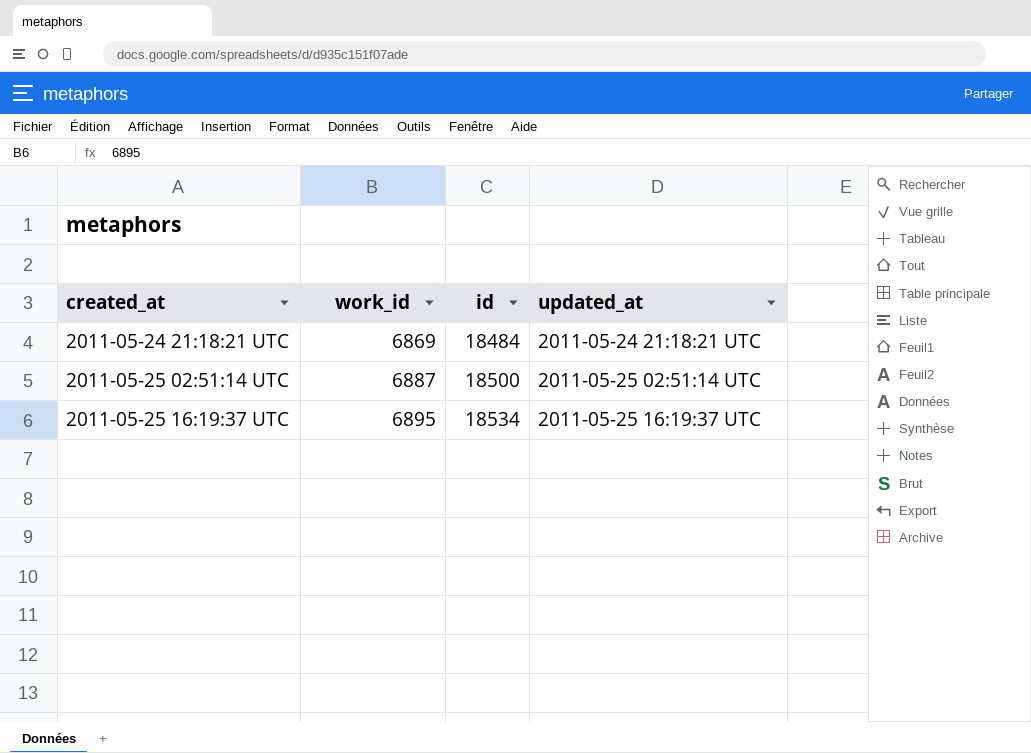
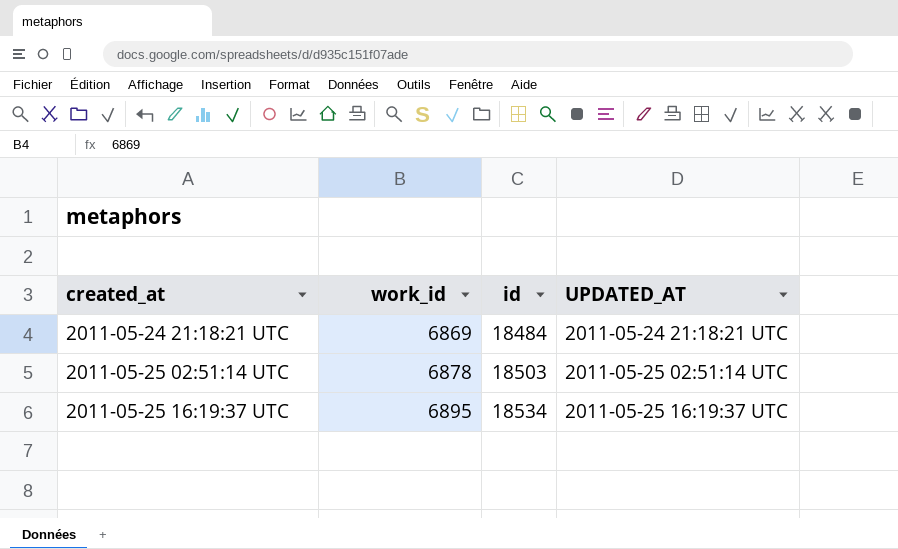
column name: updated_at -> UPDATED_AT
2011-05-25 02:51:14 UTC | work_id: 6887 -> 6878
2011-05-25 02:51:14 UTC | id: 18500 -> 18503

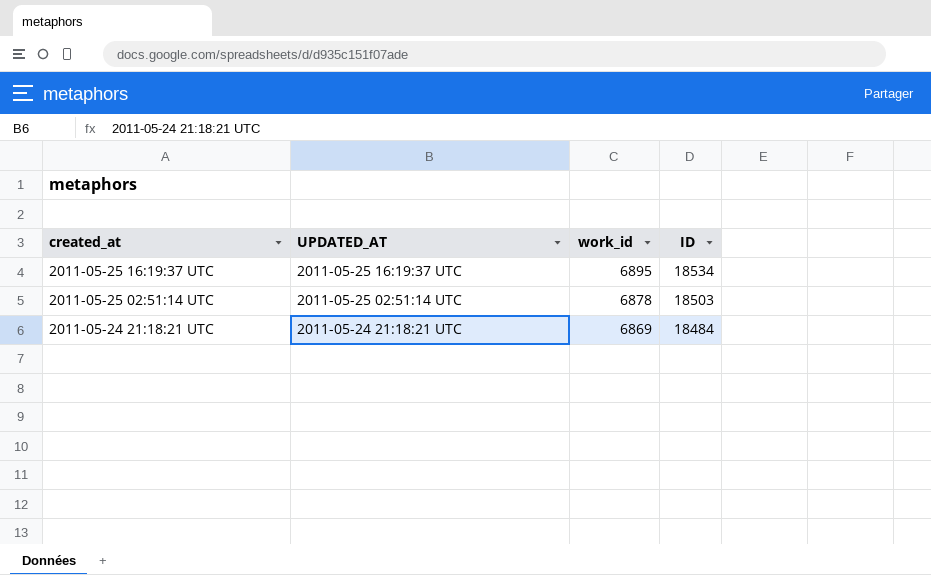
row order: created_at ascending -> created_at descending
column UPDATED_AT | position: 4 -> 2
column name: id -> ID

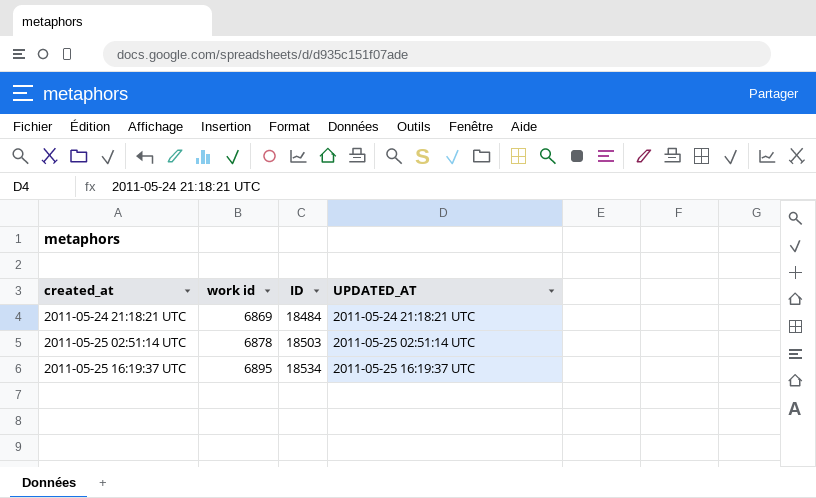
row order: created_at descending -> created_at ascending
column name: work_id -> work id
column UPDATED_AT | position: 2 -> 4

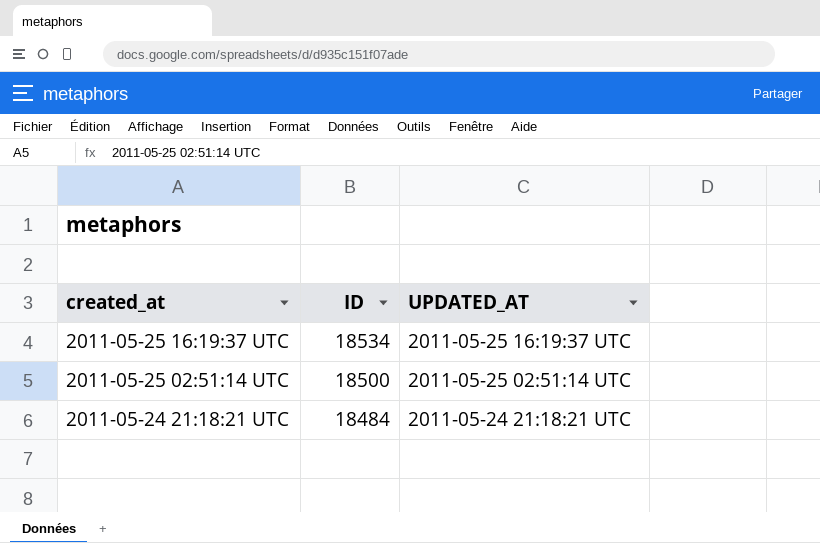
row order: created_at ascending -> created_at descending
column work id | position: 2 -> none
2011-05-25 02:51:14 UTC | ID: 18503 -> 18500

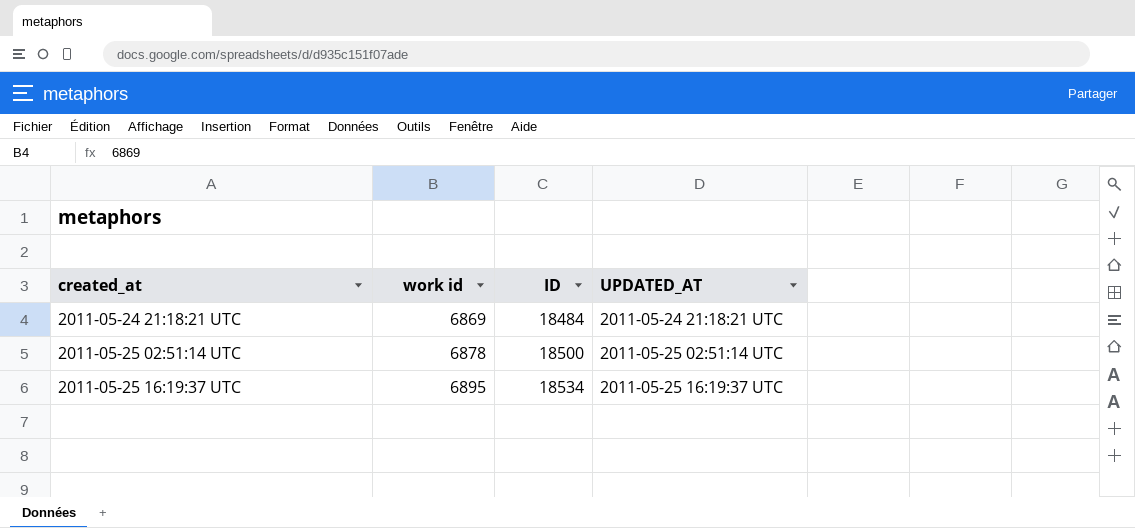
row order: created_at descending -> created_at ascending
column work id | position: none -> 2

